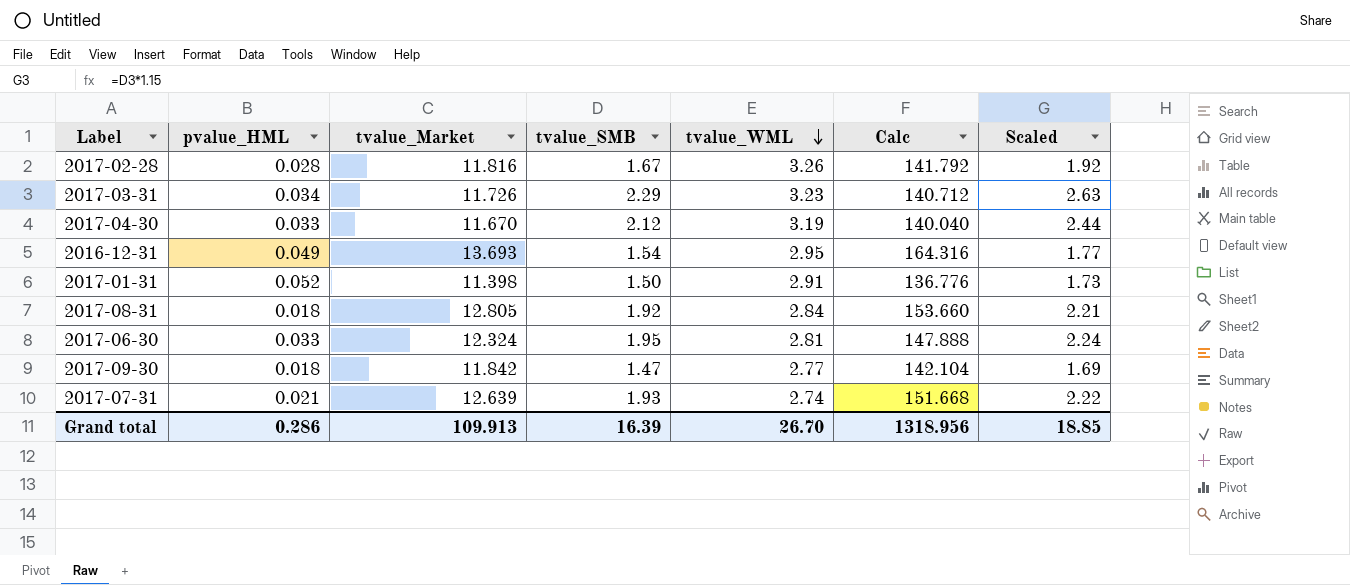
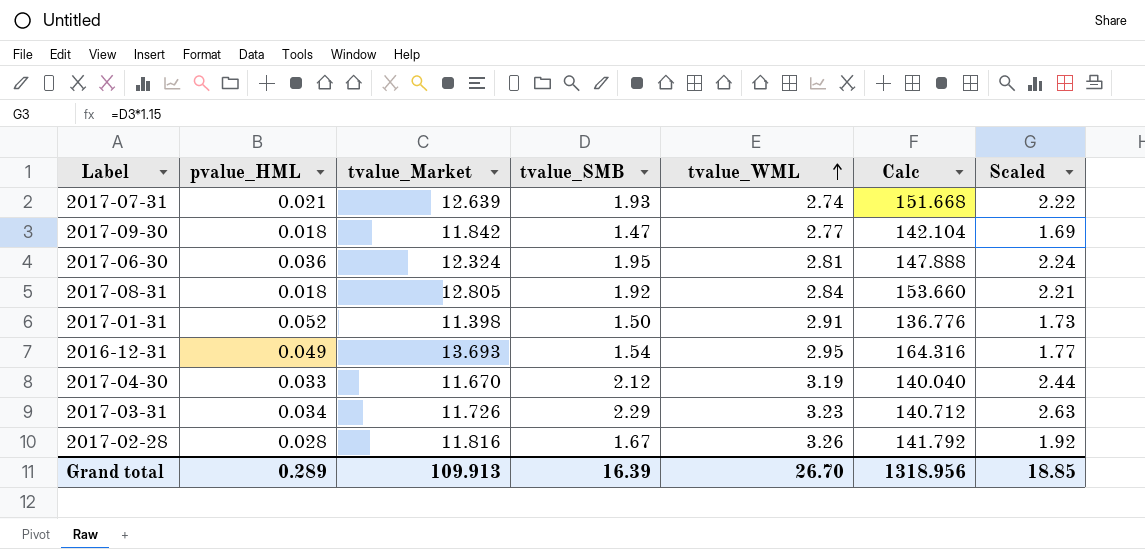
row order: tvalue_WML descending -> tvalue_WML ascending
2017-06-30 | pvalue_HML: 0.033 -> 0.036
Grand total | pvalue_HML: 0.286 -> 0.289

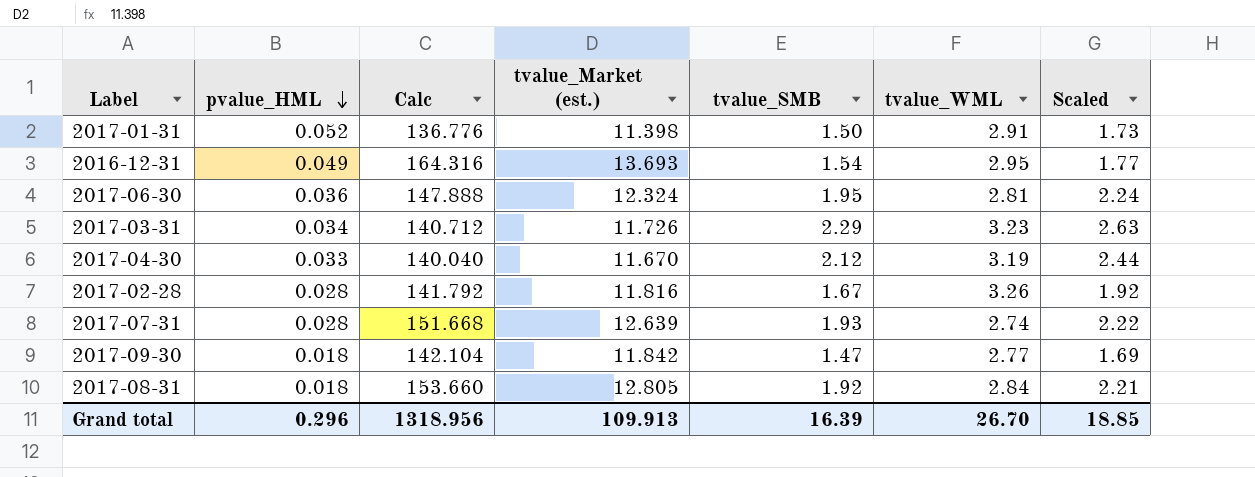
row order: tvalue_WML ascending -> pvalue_HML descending
column Calc | position: 6 -> 3
column name: tvalue_Market -> tvalue_Market (est.)
2017-07-31 | pvalue_HML: 0.021 -> 0.028
Grand total | pvalue_HML: 0.289 -> 0.296

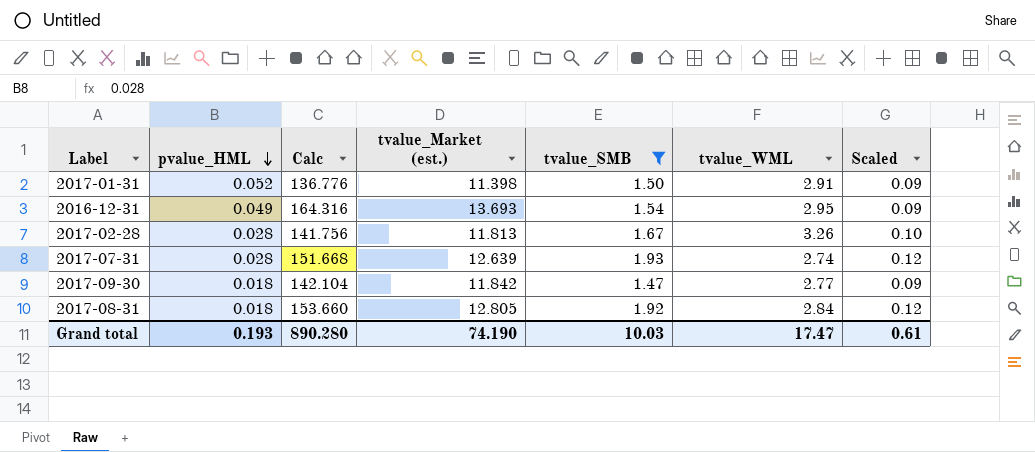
filter: none -> tvalue_SMB <= 1.93
column Scaled | formula: [tvalue_SMB] * 1.15 -> [tvalue_SMB] * 0.06
2017-02-28 | Calc: 141.792 -> 141.756
2017-02-28 | tvalue_Market (est.): 11.816 -> 11.813
Grand total | pvalue_HML: 0.296 -> 0.193
Grand total | Calc: 1318.956 -> 890.280
Grand total | tvalue_Market (est.): 109.913 -> 74.190
Grand total | tvalue_SMB: 16.39 -> 10.03
Grand total | tvalue_WML: 26.70 -> 17.47
Grand total | Scaled: 18.85 -> 0.61

